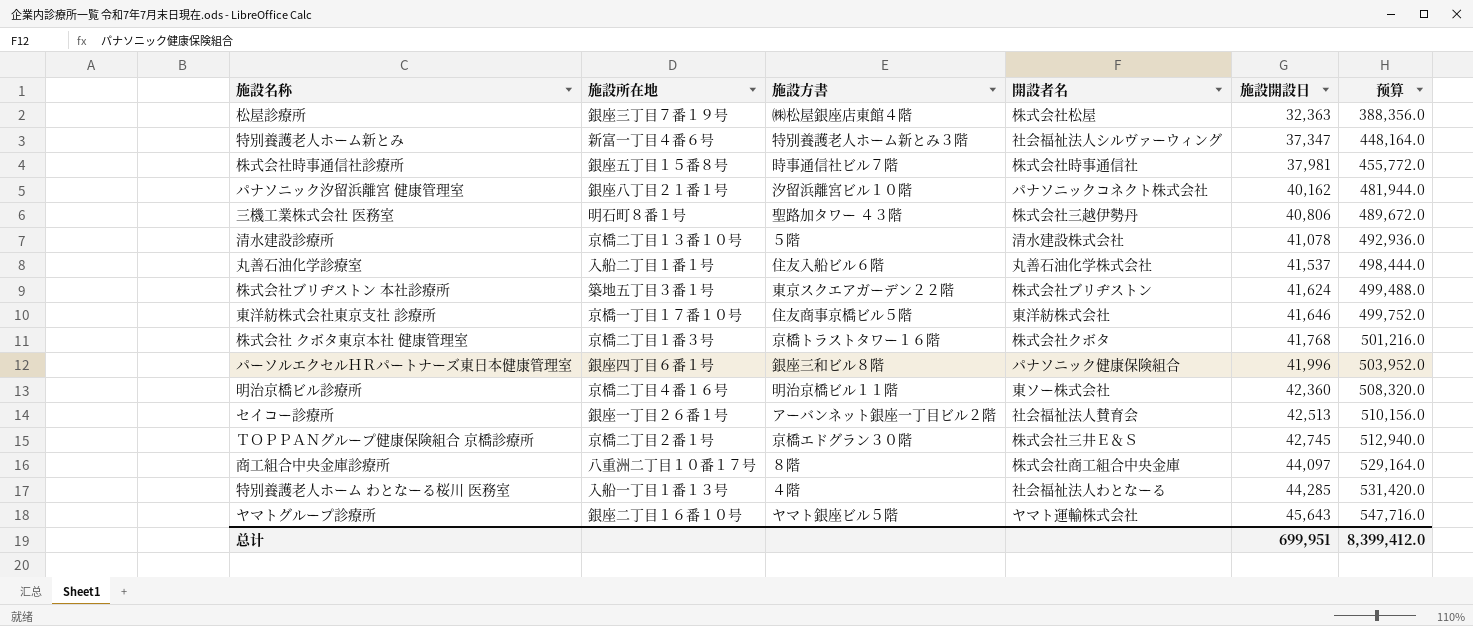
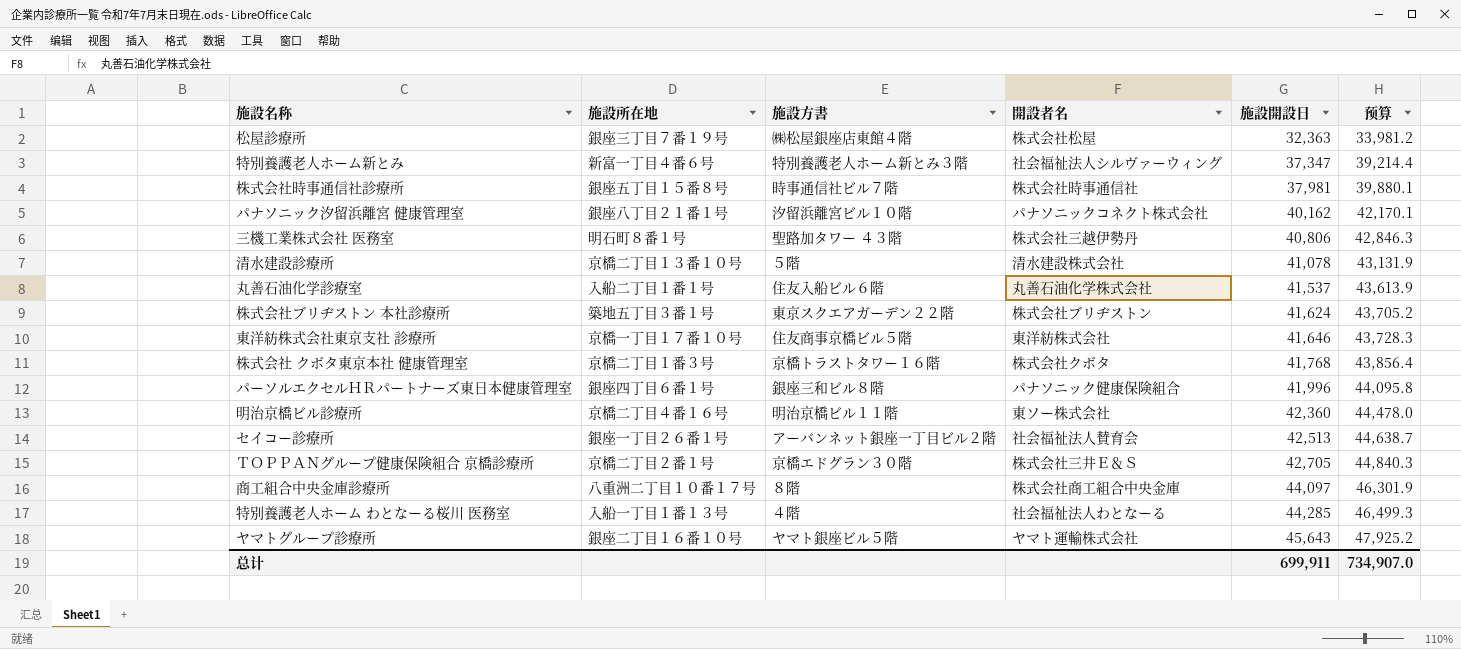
column 预算 | formula: [施設開設日] * 12 -> [施設開設日] * 1.05
ＴＯＰＰＡＮグループ健康保険組合 京橋診療所 | 施設開設日: 42,745 -> 42,705
总计 | 施設開設日: 699,951 -> 699,911
总计 | 预算: 8,399,412.0 -> 734,907.0

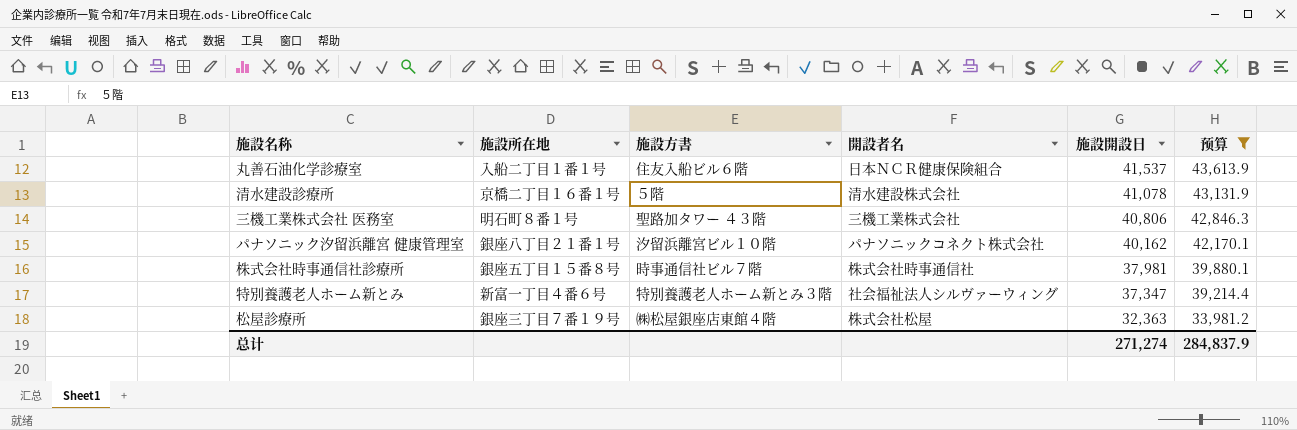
filter: none -> 预算 <= 43,613.9
row order: 施設開設日 ascending -> 施設開設日 descending
丸善石油化学診療室 | 開設者名: 丸善石油化学株式会社 -> 日本ＮＣＲ健康保険組合
清水建設診療所 | 施設所在地: 京橋二丁目１３番１０号 -> 京橋二丁目１６番１号
三機工業株式会社 医務室 | 開設者名: 株式会社三越伊勢丹 -> 三機工業株式会社
总计 | 施設開設日: 699,911 -> 271,274
总计 | 预算: 734,907.0 -> 284,837.9

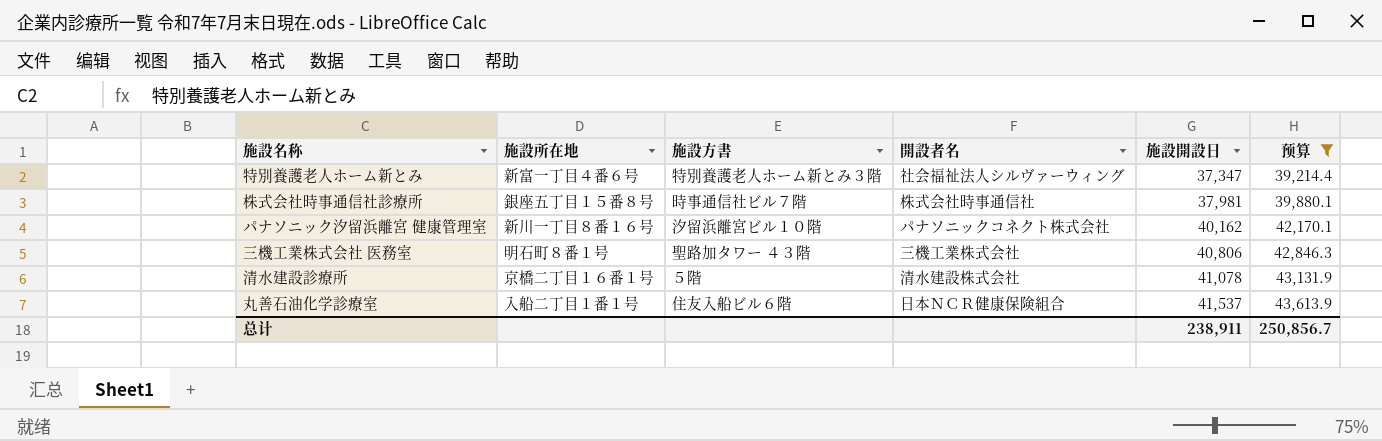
row order: 施設開設日 descending -> 施設開設日 ascending
row 松屋診療所: 銀座三丁目７番１９号 | ㈱松屋銀座店東館４階 | 株式会社松屋 | 32,363 | 33,981.2 -> none
パナソニック汐留浜離宮 健康管理室 | 施設所在地: 銀座八丁目２１番１号 -> 新川一丁目８番１６号
总计 | 施設開設日: 271,274 -> 238,911
总计 | 预算: 284,837.9 -> 250,856.7

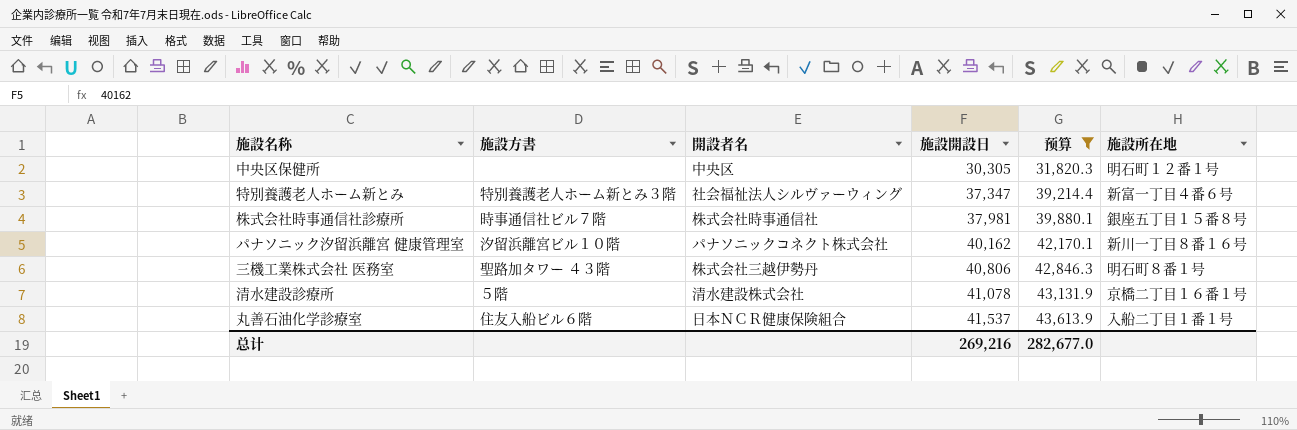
column 施設所在地 | position: 2 -> 6
row 中央区保健所: none -> none | 中央区 | 30,305 | 31,820.3 | 明石町１２番１号
三機工業株式会社 医務室 | 開設者名: 三機工業株式会社 -> 株式会社三越伊勢丹
总计 | 施設開設日: 238,911 -> 269,216
总计 | 预算: 250,856.7 -> 282,677.0

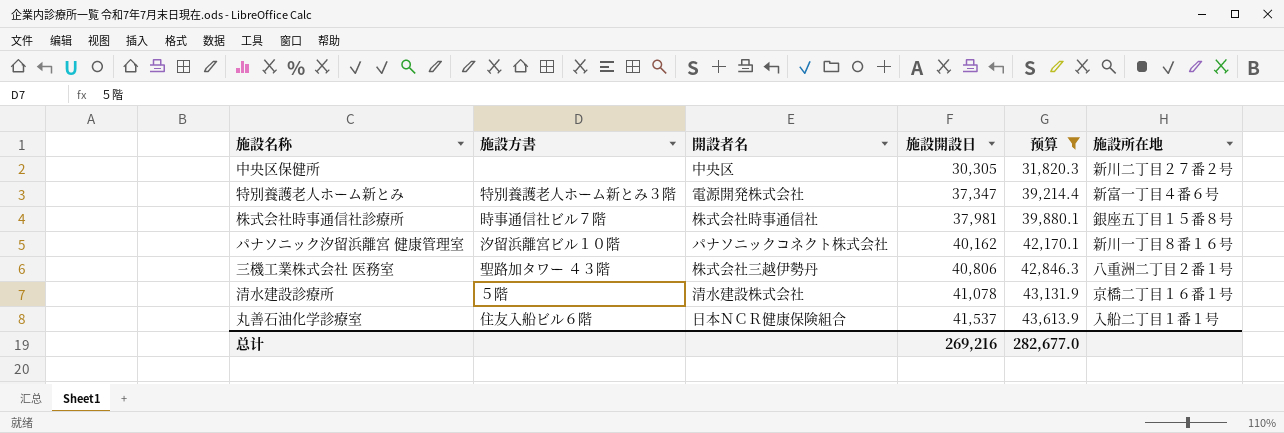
中央区保健所 | 施設所在地: 明石町１２番１号 -> 新川二丁目２７番２号
特別養護老人ホーム新とみ | 開設者名: 社会福祉法人シルヴァーウィング -> 電源開発株式会社
三機工業株式会社 医務室 | 施設所在地: 明石町８番１号 -> 八重洲二丁目２番１号

